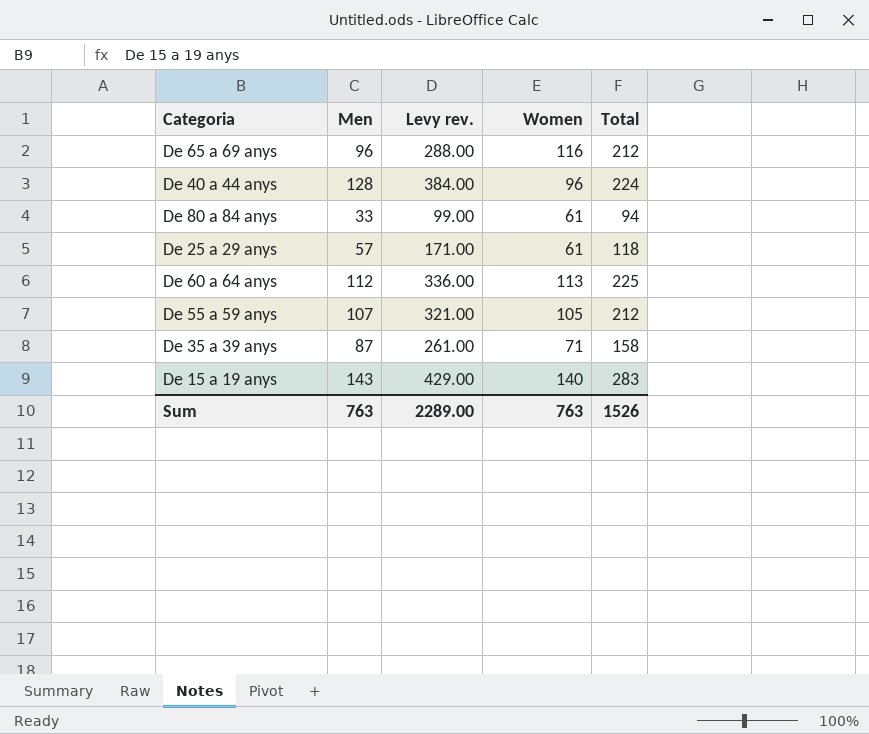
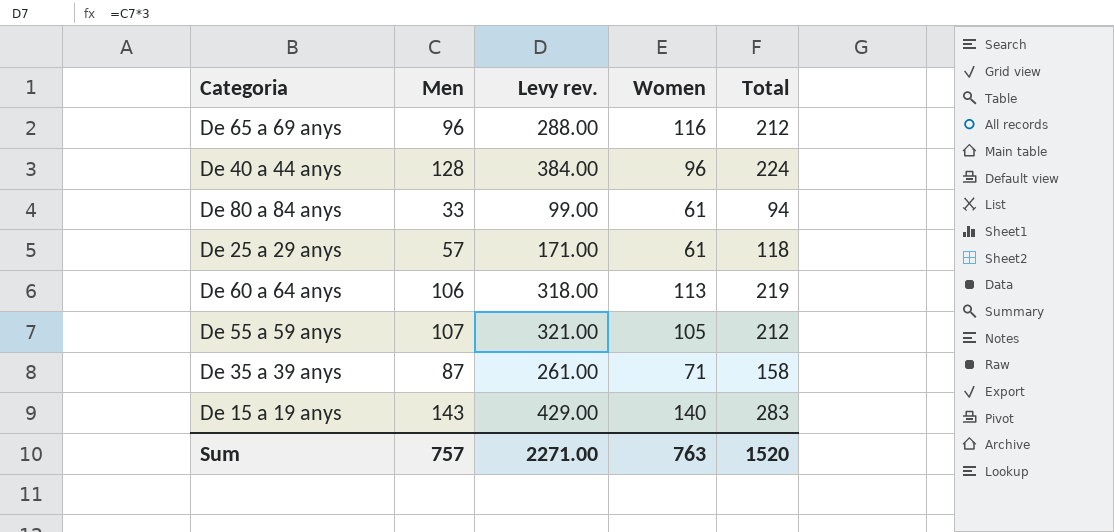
De 60 a 64 anys | Men: 112 -> 106
De 60 a 64 anys | Levy rev.: 336.00 -> 318.00
De 60 a 64 anys | Total: 225 -> 219
Sum | Men: 763 -> 757
Sum | Levy rev.: 2289.00 -> 2271.00
Sum | Total: 1526 -> 1520

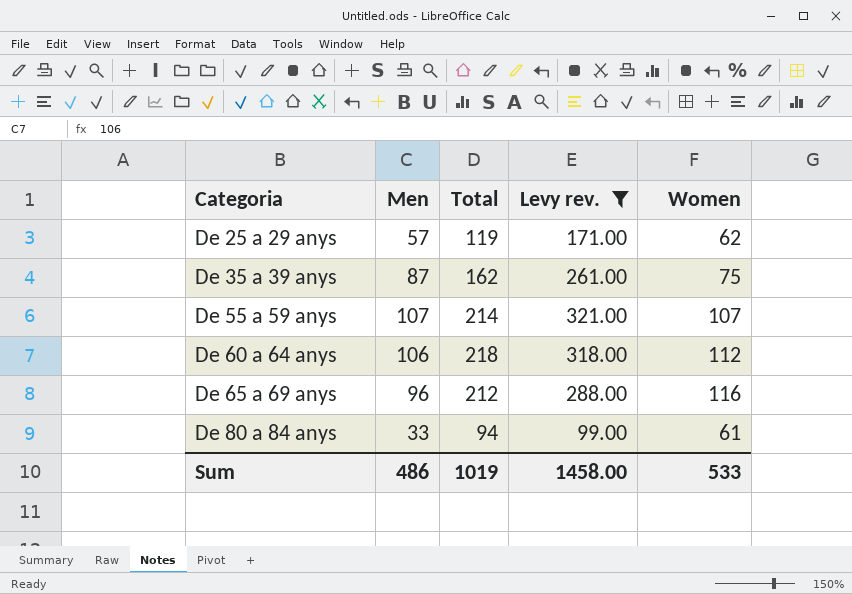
filter: none -> Levy rev. <= 321.00
row order: none -> Categoria ascending
column Total | position: 5 -> 3
De 25 a 29 anys | Total: 118 -> 119
De 25 a 29 anys | Women: 61 -> 62
De 35 a 39 anys | Total: 158 -> 162
De 35 a 39 anys | Women: 71 -> 75
De 55 a 59 anys | Total: 212 -> 214
De 55 a 59 anys | Women: 105 -> 107
De 60 a 64 anys | Total: 219 -> 218
De 60 a 64 anys | Women: 113 -> 112
Sum | Men: 757 -> 486
Sum | Total: 1520 -> 1019
Sum | Levy rev.: 2271.00 -> 1458.00
Sum | Women: 763 -> 533

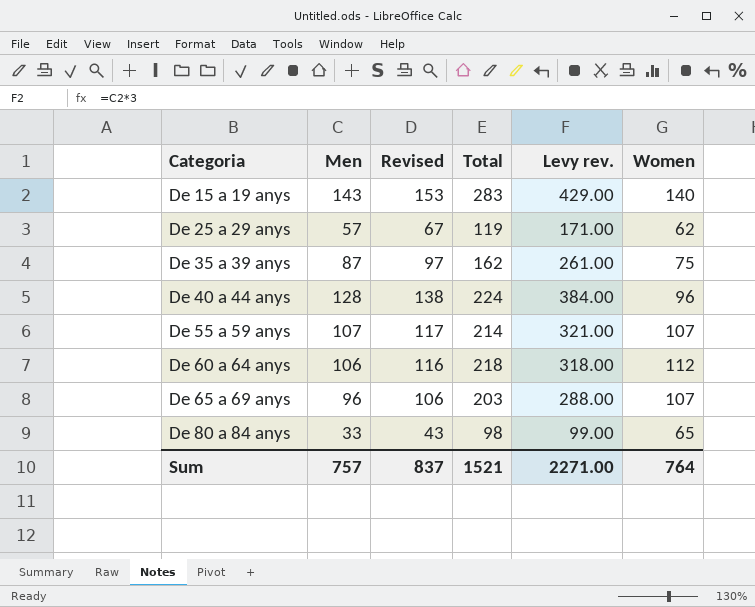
filter: Levy rev. <= 321.00 -> none
column Revised | formula: none -> [Men] + 10
De 65 a 69 anys | Total: 212 -> 203
De 65 a 69 anys | Women: 116 -> 107
De 80 a 84 anys | Total: 94 -> 98
De 80 a 84 anys | Women: 61 -> 65
Sum | Men: 486 -> 757
Sum | Total: 1019 -> 1521
Sum | Levy rev.: 1458.00 -> 2271.00
Sum | Women: 533 -> 764

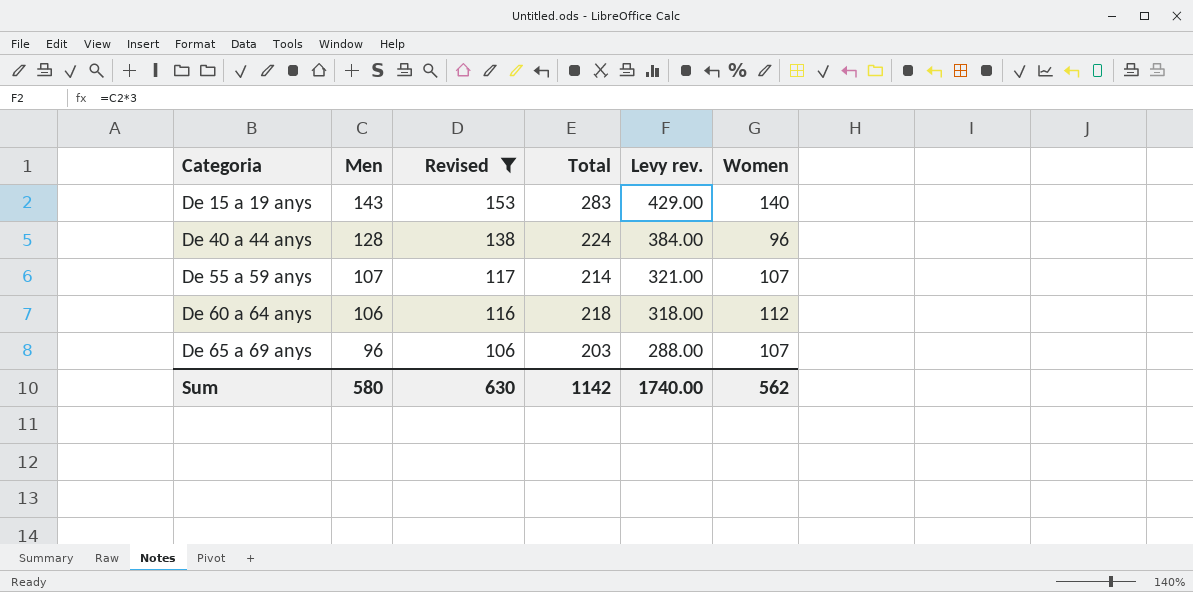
filter: none -> Revised >= 106
Sum | Men: 757 -> 580
Sum | Revised: 837 -> 630
Sum | Total: 1521 -> 1142
Sum | Levy rev.: 2271.00 -> 1740.00
Sum | Women: 764 -> 562

